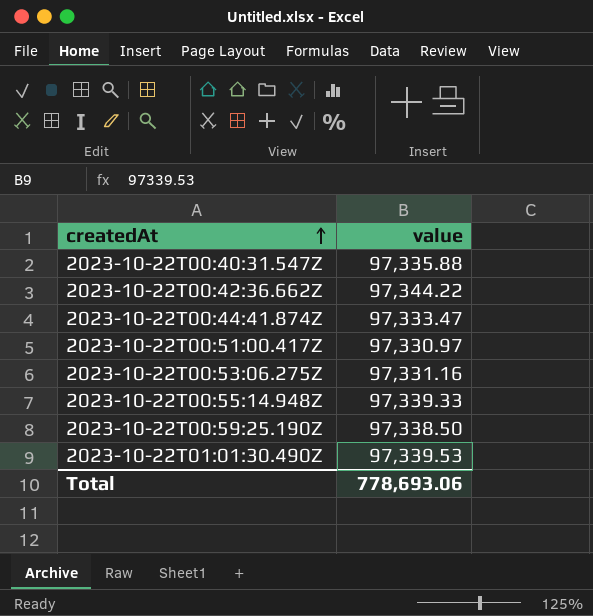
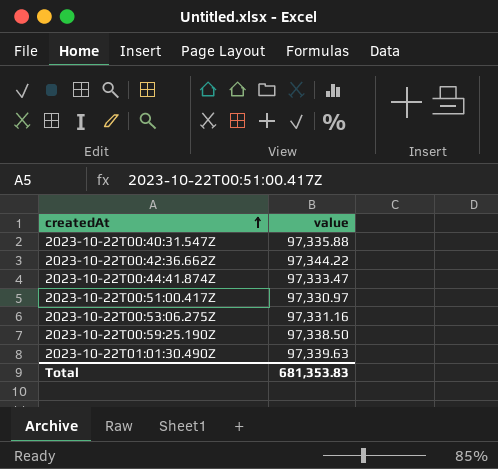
row 2023-10-22T00:55:14.948Z: 97,339.33 -> none
2023-10-22T01:01:30.490Z | value: 97,339.53 -> 97,339.63
Total | value: 778,693.06 -> 681,353.83

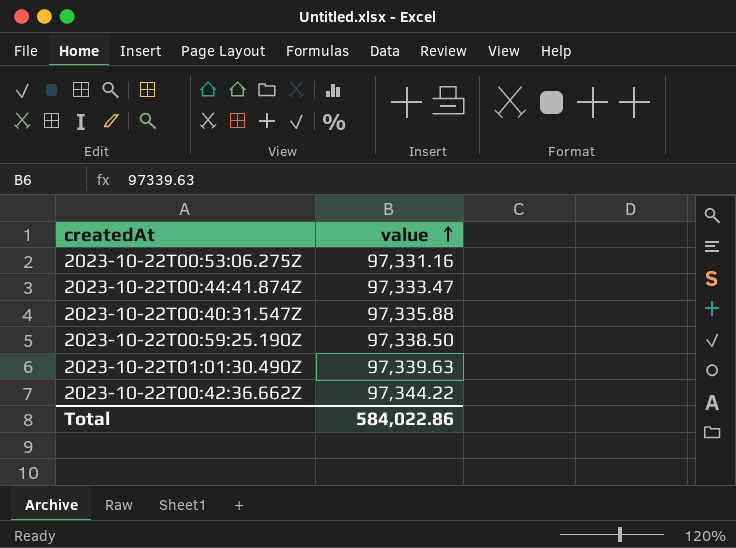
row order: createdAt ascending -> value ascending
row 2023-10-22T00:51:00.417Z: 97,330.97 -> none
Total | value: 681,353.83 -> 584,022.86

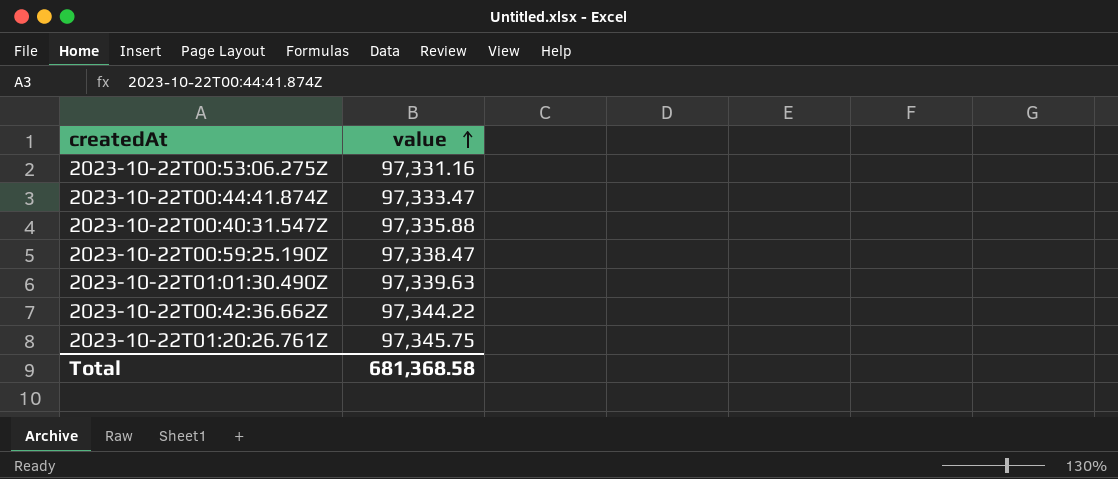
2023-10-22T00:59:25.190Z | value: 97,338.50 -> 97,338.47
row 2023-10-22T01:20:26.761Z: none -> 97,345.75
Total | value: 584,022.86 -> 681,368.58

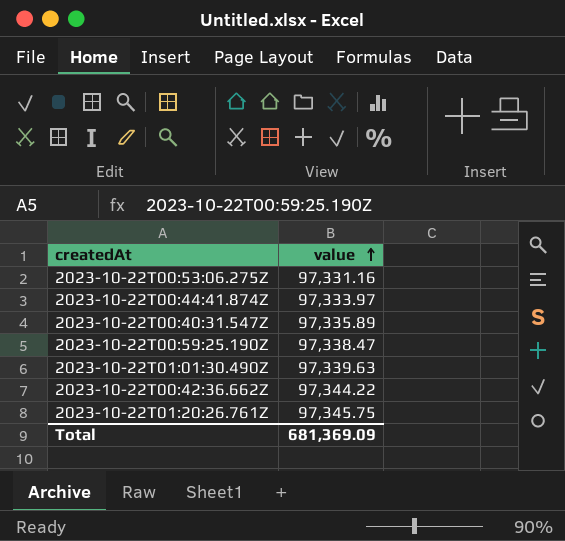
2023-10-22T00:44:41.874Z | value: 97,333.47 -> 97,333.97
2023-10-22T00:40:31.547Z | value: 97,335.88 -> 97,335.89
Total | value: 681,368.58 -> 681,369.09

